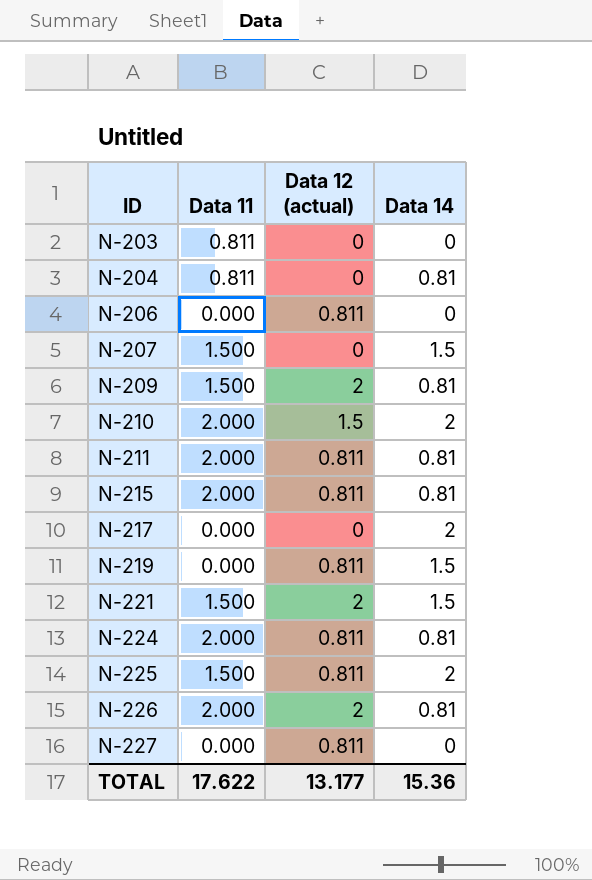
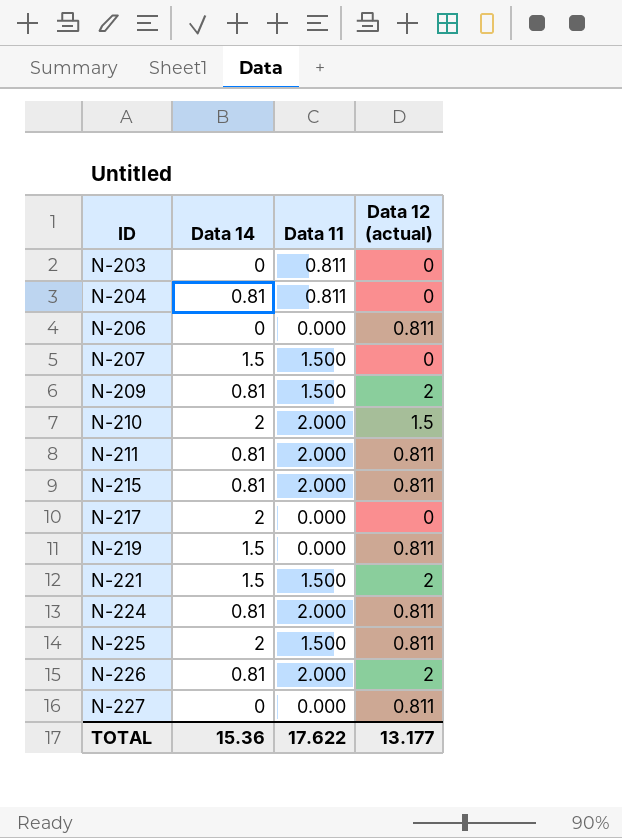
column Data 14 | position: 4 -> 2

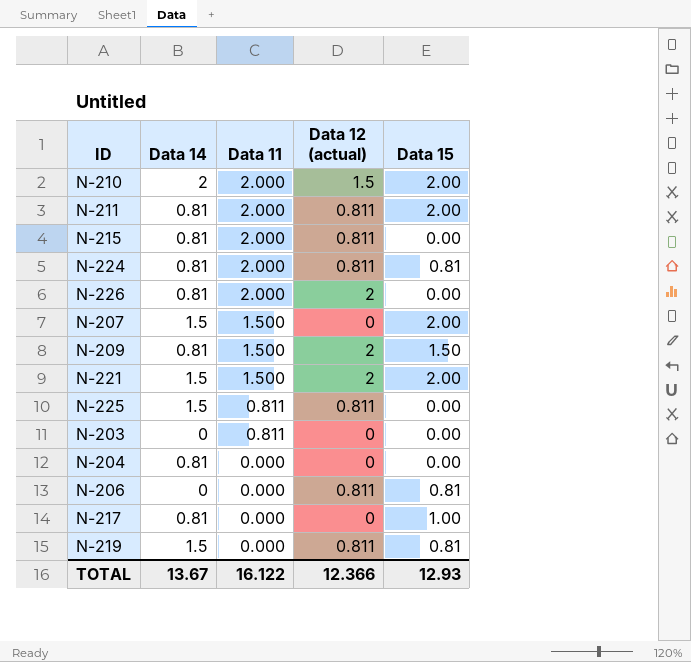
row order: ID ascending -> Data 11 descending
column Data 15 | position: none -> 5
row N-227: 0 | 0.000 | 0.811 -> none
N-225 | Data 14: 2 -> 1.5
N-225 | Data 11: 1.500 -> 0.811
N-204 | Data 11: 0.811 -> 0.000
N-217 | Data 14: 2 -> 0.81
TOTAL | Data 14: 15.36 -> 13.67
TOTAL | Data 11: 17.622 -> 16.122
TOTAL | Data 12 (actual): 13.177 -> 12.366

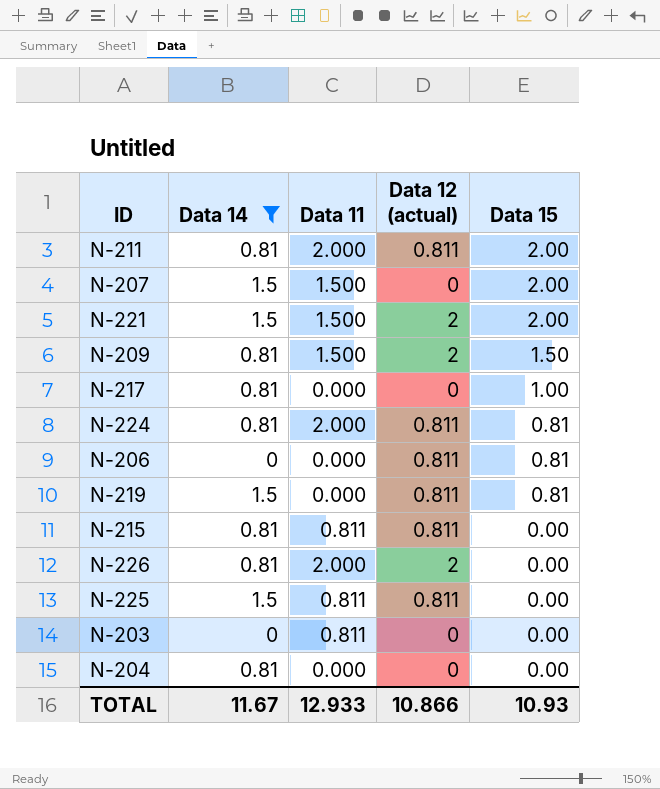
filter: none -> Data 14 != 2
row order: Data 11 descending -> Data 15 descending
N-215 | Data 11: 2.000 -> 0.811
TOTAL | Data 14: 13.67 -> 11.67
TOTAL | Data 11: 16.122 -> 12.933
TOTAL | Data 12 (actual): 12.366 -> 10.866
TOTAL | Data 15: 12.93 -> 10.93

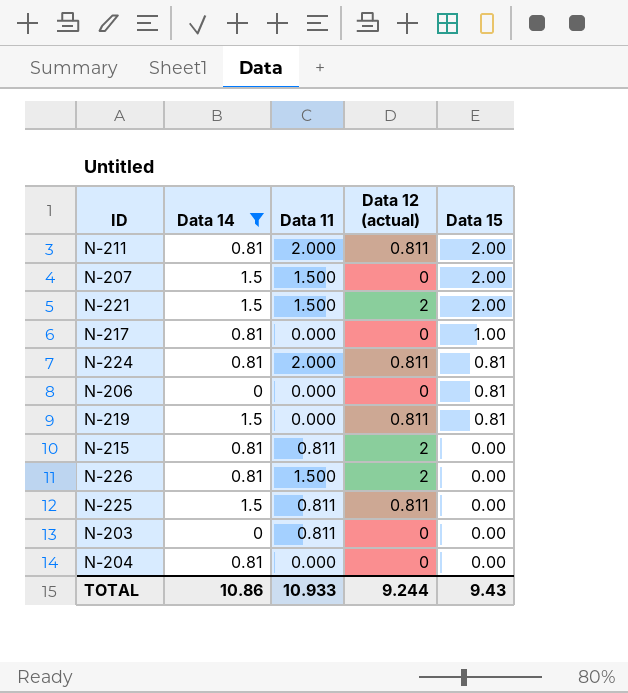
row N-209: 0.81 | 1.500 | 2 | 1.50 -> none
N-206 | Data 12 (actual): 0.811 -> 0
N-215 | Data 12 (actual): 0.811 -> 2
N-226 | Data 11: 2.000 -> 1.500
TOTAL | Data 14: 11.67 -> 10.86
TOTAL | Data 11: 12.933 -> 10.933
TOTAL | Data 12 (actual): 10.866 -> 9.244
TOTAL | Data 15: 10.93 -> 9.43

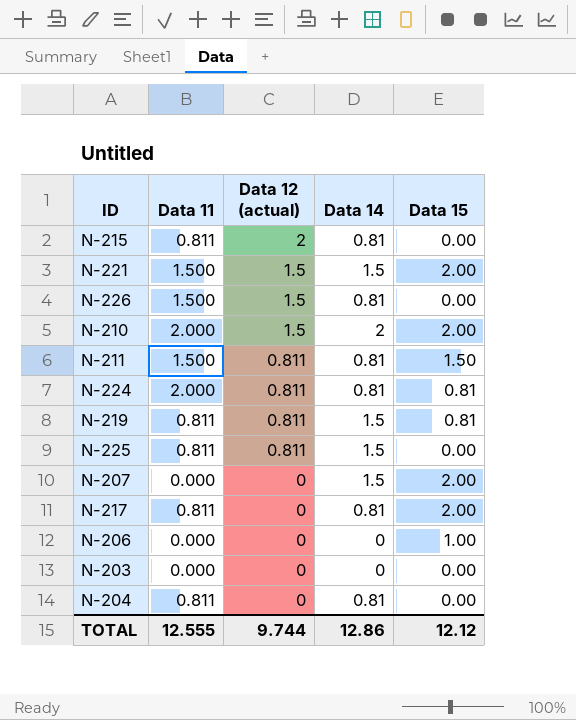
filter: Data 14 != 2 -> none
row order: Data 15 descending -> Data 12 (actual) descending
column Data 14 | position: 2 -> 4
N-221 | Data 12 (actual): 2 -> 1.5
N-226 | Data 12 (actual): 2 -> 1.5
N-211 | Data 11: 2.000 -> 1.500
N-211 | Data 15: 2.00 -> 1.50
N-219 | Data 11: 0.000 -> 0.811
N-207 | Data 11: 1.500 -> 0.000
N-217 | Data 11: 0.000 -> 0.811
N-217 | Data 15: 1.00 -> 2.00
N-206 | Data 15: 0.81 -> 1.00
N-203 | Data 11: 0.811 -> 0.000
N-204 | Data 11: 0.000 -> 0.811
TOTAL | Data 11: 10.933 -> 12.555
TOTAL | Data 12 (actual): 9.244 -> 9.744
TOTAL | Data 14: 10.86 -> 12.86
TOTAL | Data 15: 9.43 -> 12.12

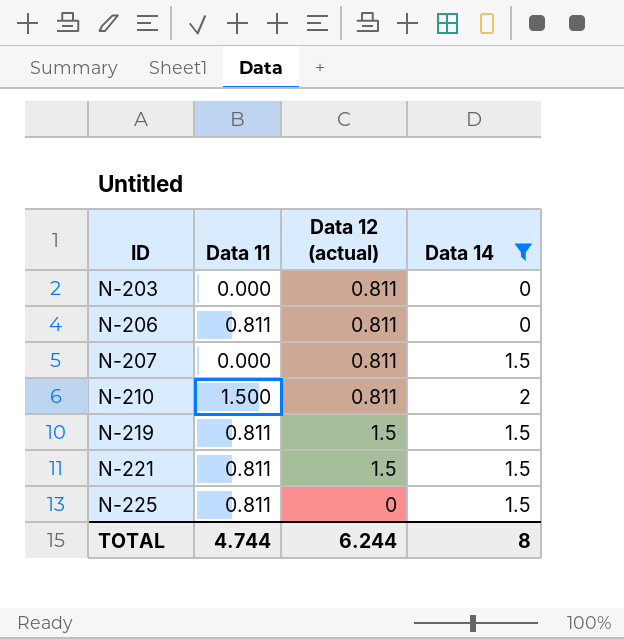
filter: none -> Data 14 != 0.81
row order: Data 12 (actual) descending -> ID ascending
column Data 15 | position: 5 -> none
N-203 | Data 12 (actual): 0 -> 0.811
N-206 | Data 11: 0.000 -> 0.811
N-206 | Data 12 (actual): 0 -> 0.811
N-207 | Data 12 (actual): 0 -> 0.811
N-210 | Data 11: 2.000 -> 1.500
N-210 | Data 12 (actual): 1.5 -> 0.811
N-219 | Data 12 (actual): 0.811 -> 1.5
N-221 | Data 11: 1.500 -> 0.811
N-225 | Data 12 (actual): 0.811 -> 0
TOTAL | Data 11: 12.555 -> 4.744
TOTAL | Data 12 (actual): 9.744 -> 6.244
TOTAL | Data 14: 12.86 -> 8

